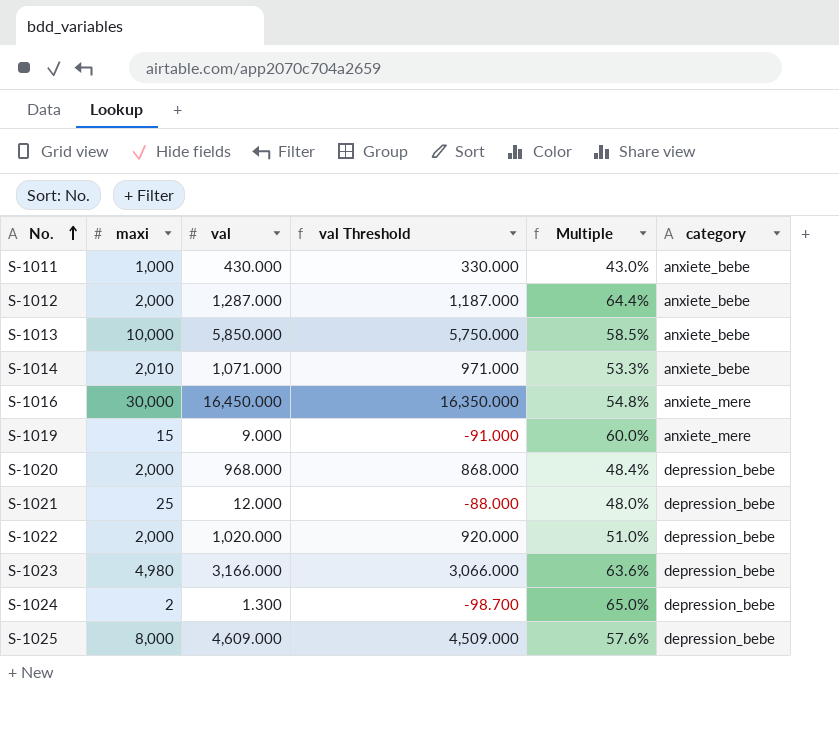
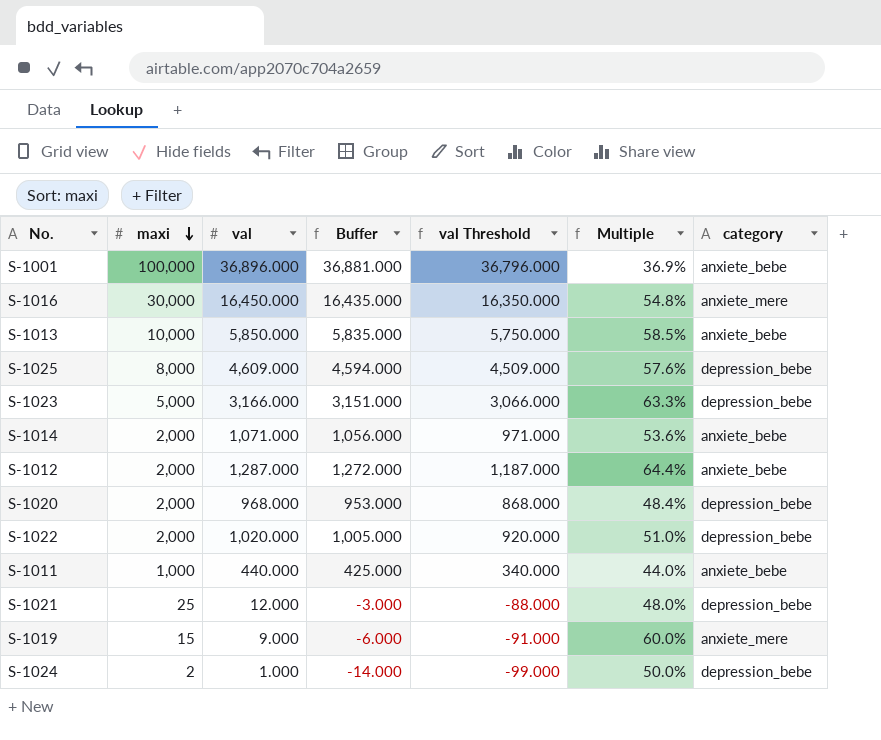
row order: No. ascending -> maxi descending
column Buffer | formula: none -> [val] - 15
row S-1001: none -> 100,000 | 36,896.000 | 36,881.000 | 36,796.000 | 36.9% | anxiete_bebe
S-1023 | maxi: 4,980 -> 5,000
S-1023 | Multiple: 63.6% -> 63.3%
S-1014 | maxi: 2,010 -> 2,000
S-1014 | Multiple: 53.3% -> 53.6%
S-1011 | val: 430.000 -> 440.000
S-1011 | val Threshold: 330.000 -> 340.000
S-1011 | Multiple: 43.0% -> 44.0%
S-1024 | val: 1.300 -> 1.000
S-1024 | val Threshold: -98.700 -> -99.000
S-1024 | Multiple: 65.0% -> 50.0%

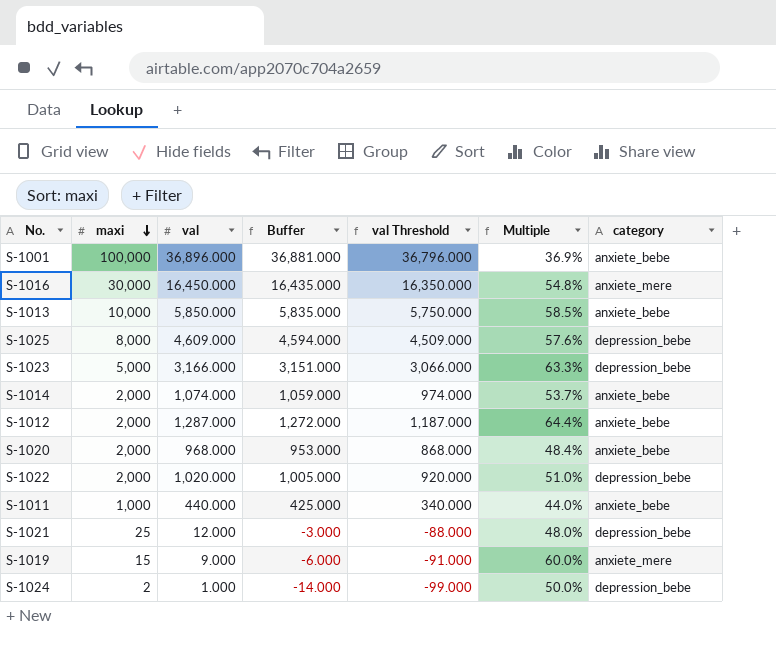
S-1014 | val: 1,071.000 -> 1,074.000
S-1014 | Buffer: 1,056.000 -> 1,059.000
S-1014 | val Threshold: 971.000 -> 974.000
S-1014 | Multiple: 53.6% -> 53.7%
S-1020 | category: depression_bebe -> anxiete_bebe

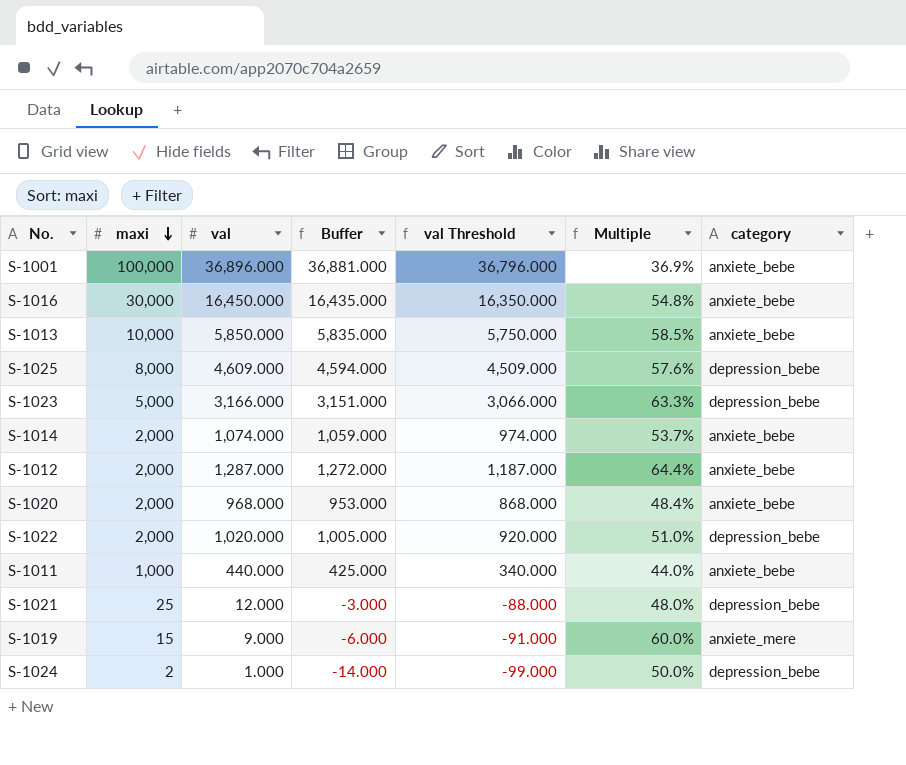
S-1016 | category: anxiete_mere -> anxiete_bebe

